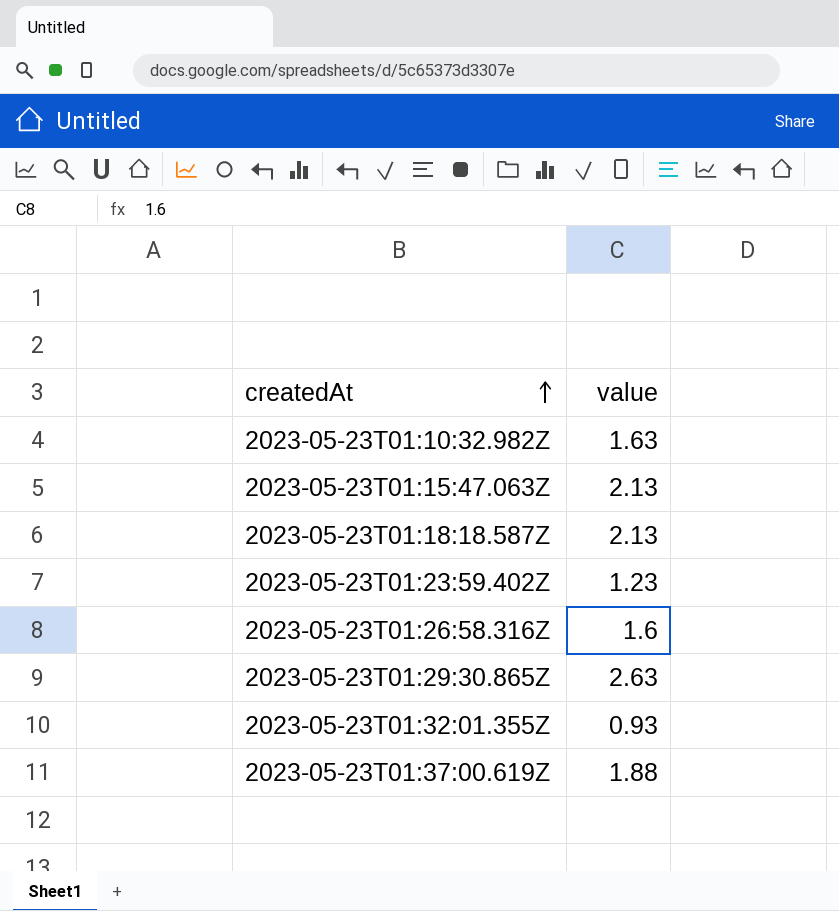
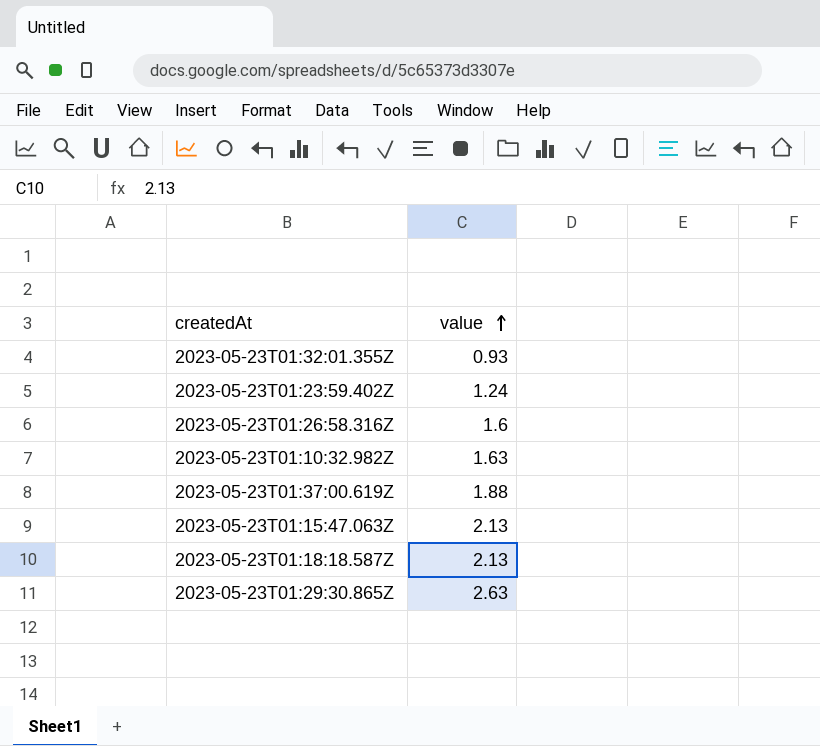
row order: createdAt ascending -> value ascending
2023-05-23T01:23:59.402Z | value: 1.23 -> 1.24

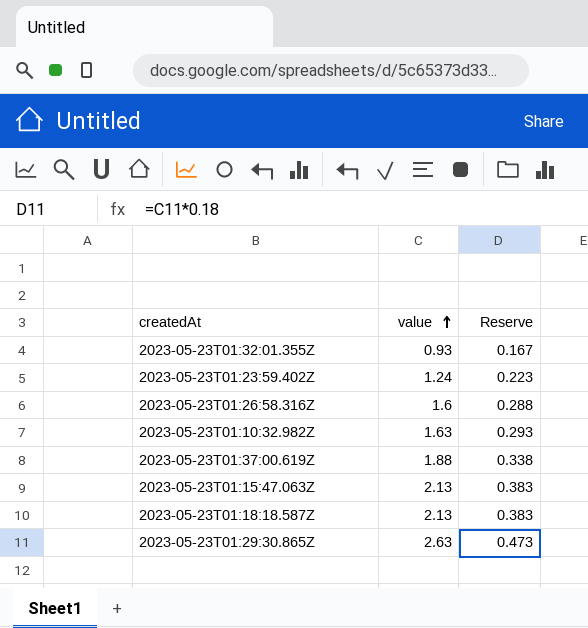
column Reserve | formula: none -> [value] * 0.18

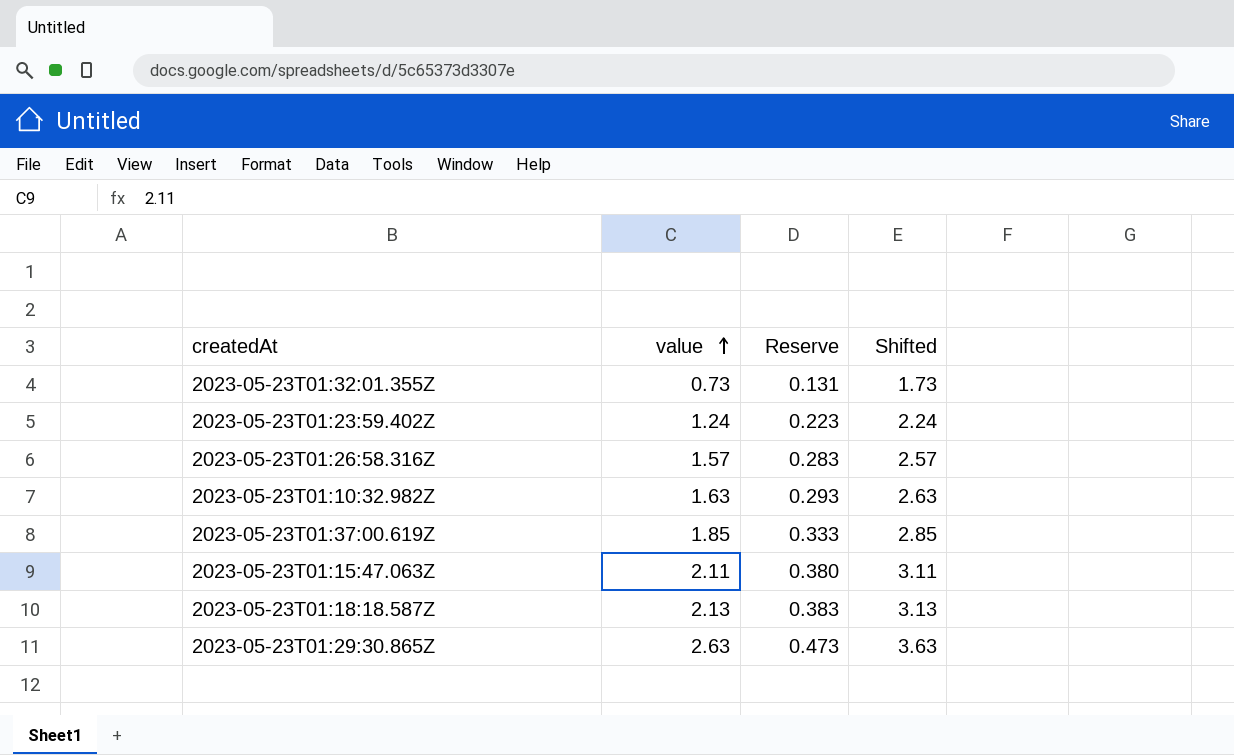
column Shifted | formula: none -> [value] + 1
2023-05-23T01:32:01.355Z | value: 0.93 -> 0.73
2023-05-23T01:32:01.355Z | Reserve: 0.167 -> 0.131
2023-05-23T01:26:58.316Z | value: 1.6 -> 1.57
2023-05-23T01:26:58.316Z | Reserve: 0.288 -> 0.283
2023-05-23T01:37:00.619Z | value: 1.88 -> 1.85
2023-05-23T01:37:00.619Z | Reserve: 0.338 -> 0.333
2023-05-23T01:15:47.063Z | value: 2.13 -> 2.11
2023-05-23T01:15:47.063Z | Reserve: 0.383 -> 0.380

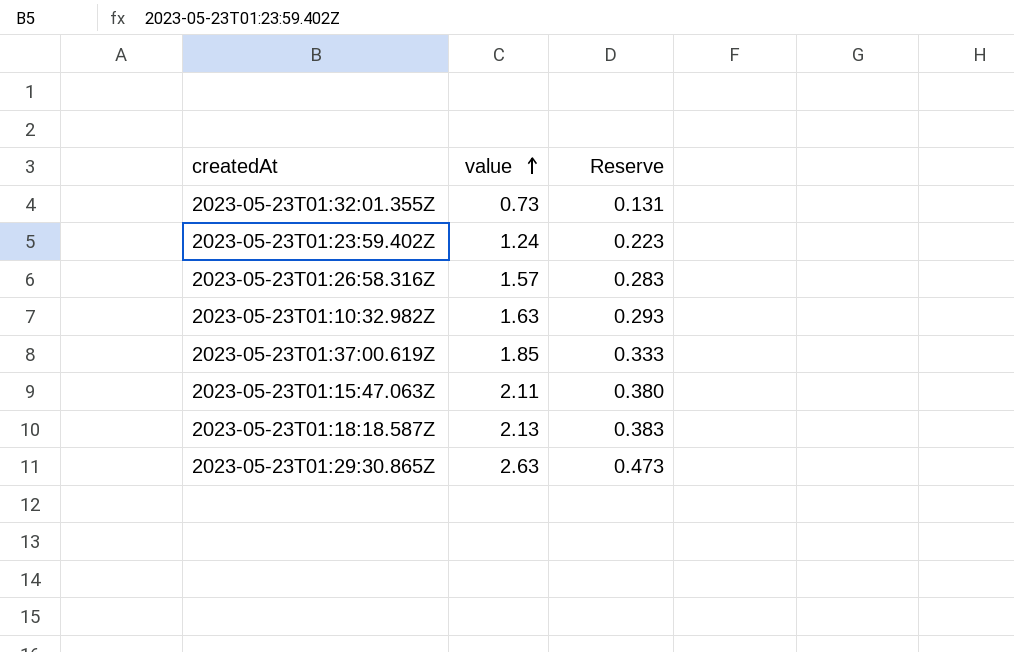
column Shifted | formula: [value] + 1 -> none

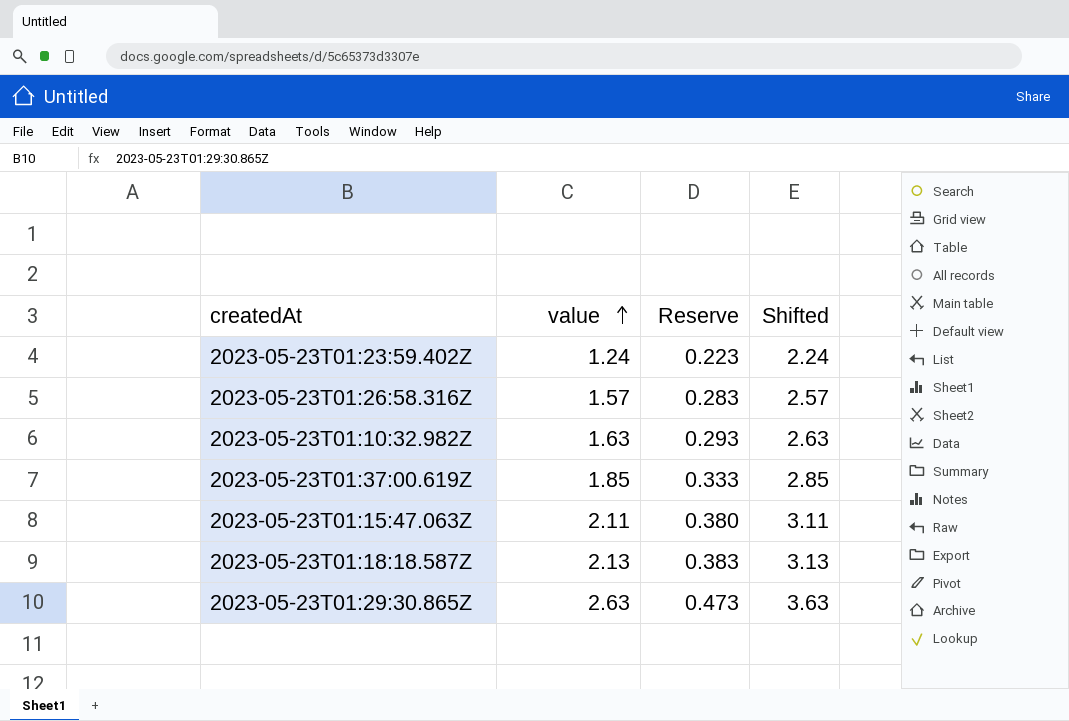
column Shifted | formula: none -> [value] + 1
row 2023-05-23T01:32:01.355Z: 0.73 | 0.131 -> none

